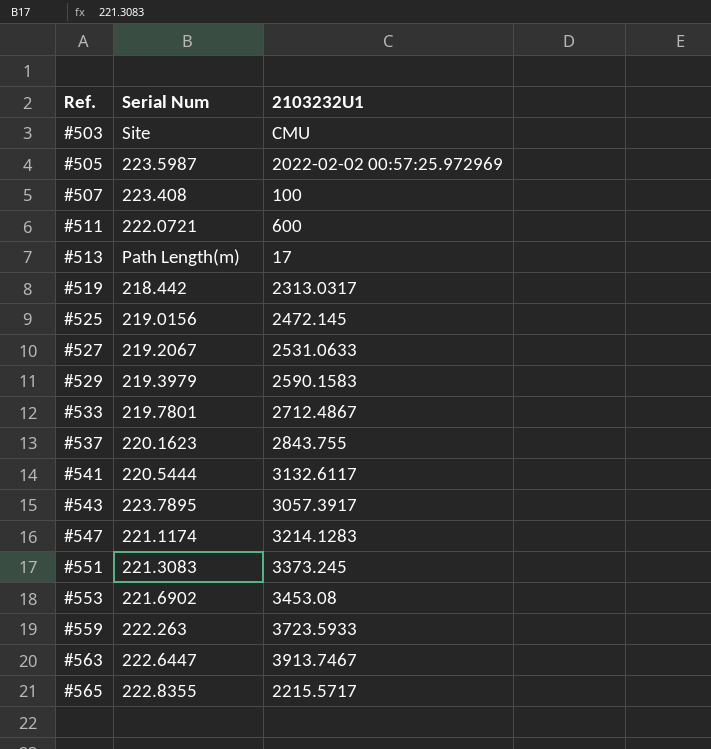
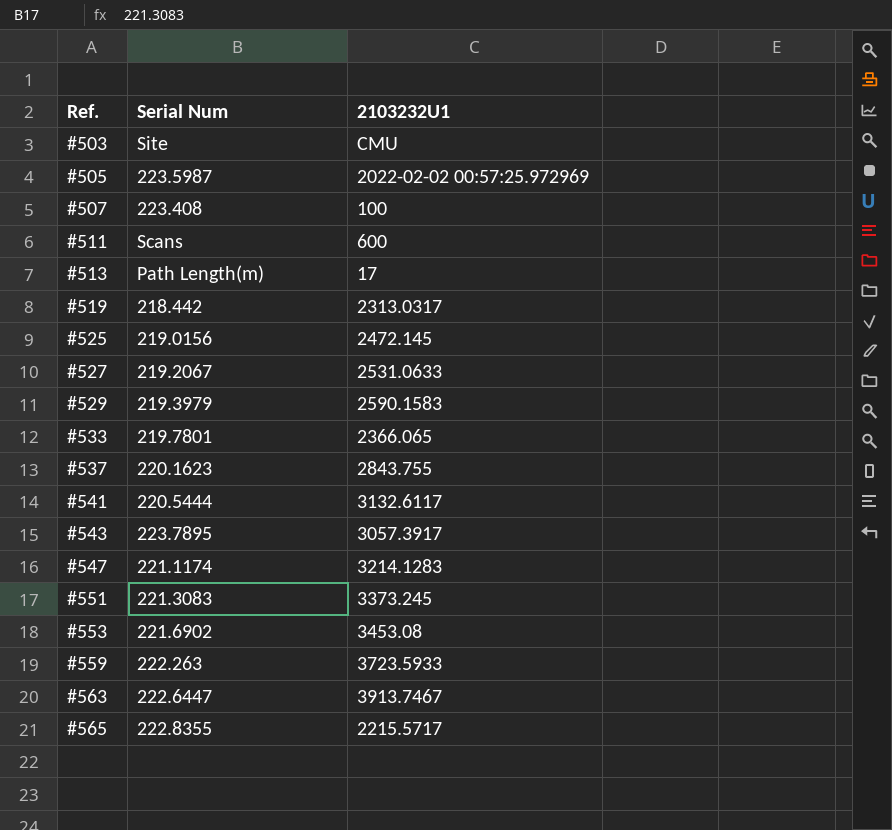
#511 | Serial Num: 222.0721 -> Scans
#533 | 2103232U1: 2712.4867 -> 2366.065

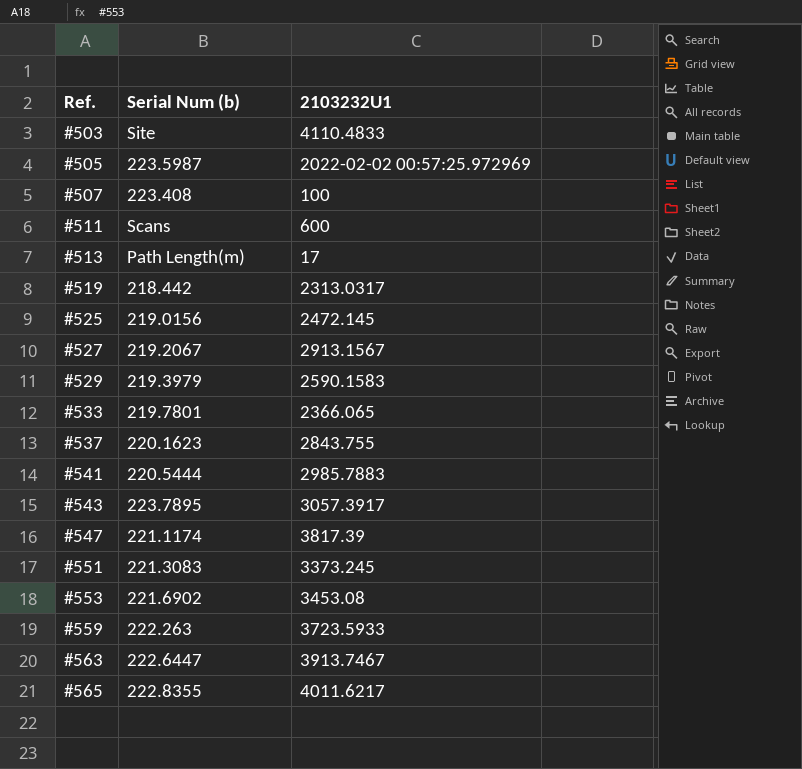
column name: Serial Num -> Serial Num (b)
#503 | 2103232U1: CMU -> 4110.4833
#527 | 2103232U1: 2531.0633 -> 2913.1567
#541 | 2103232U1: 3132.6117 -> 2985.7883
#547 | 2103232U1: 3214.1283 -> 3817.39
#565 | 2103232U1: 2215.5717 -> 4011.6217

